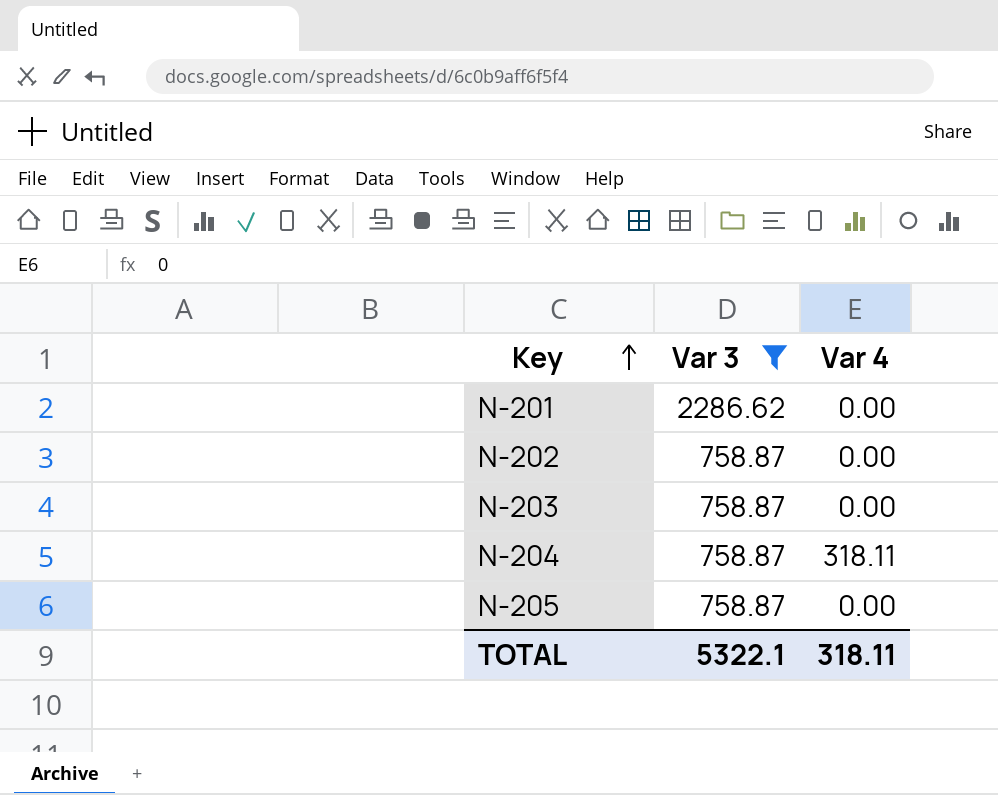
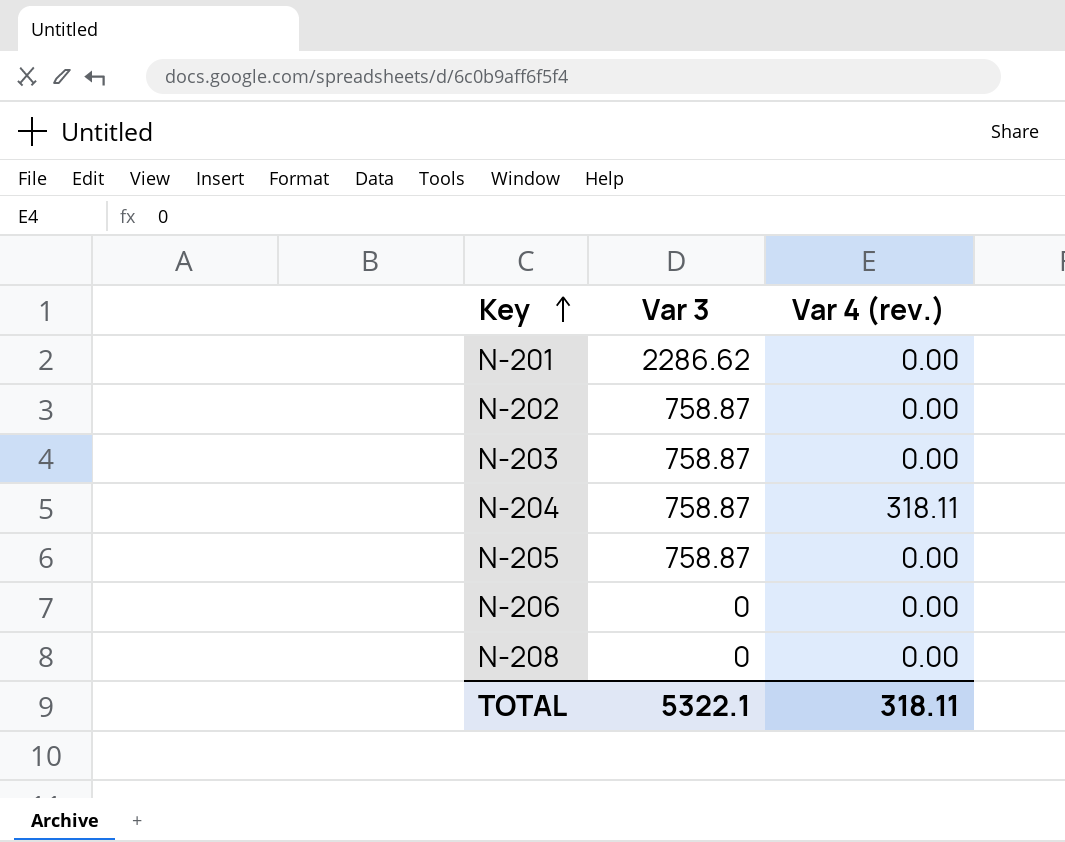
filter: Var 3 != 0 -> none
column name: Var 4 -> Var 4 (rev.)

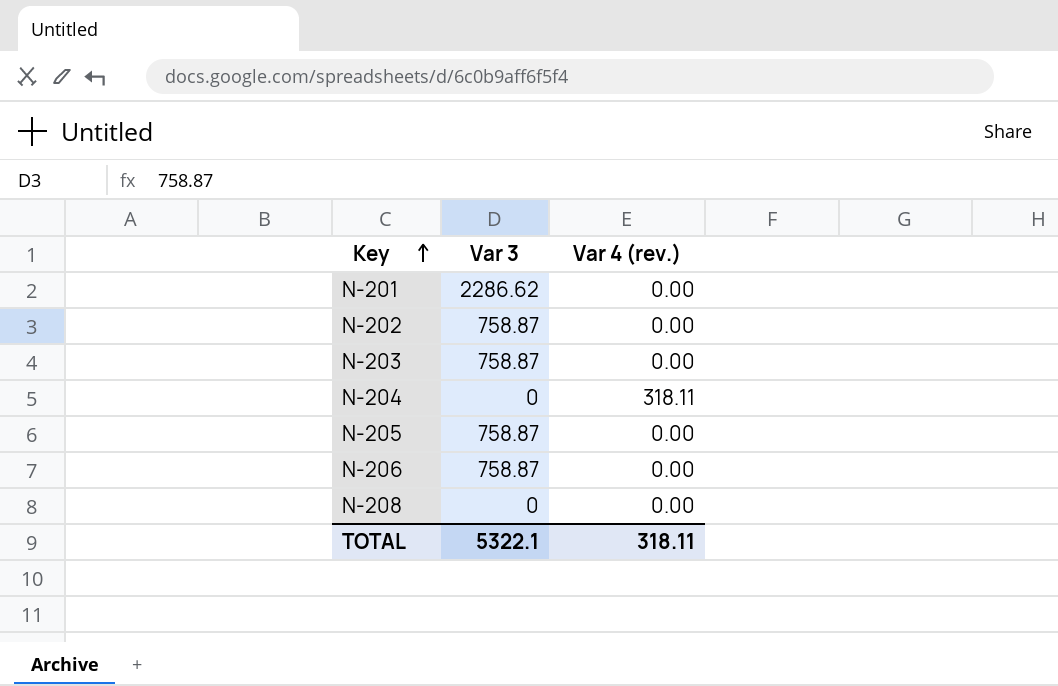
N-204 | Var 3: 758.87 -> 0
N-206 | Var 3: 0 -> 758.87

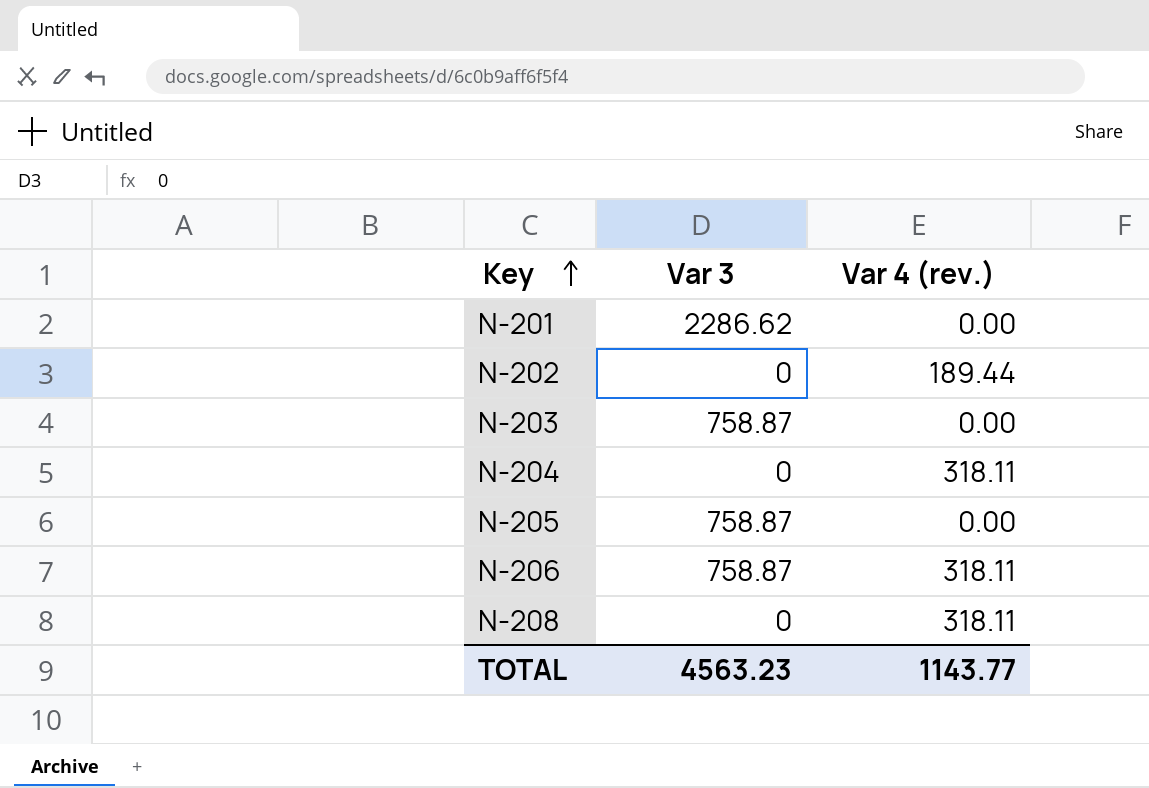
N-202 | Var 3: 758.87 -> 0
N-202 | Var 4 (rev.): 0.00 -> 189.44
N-206 | Var 4 (rev.): 0.00 -> 318.11
N-208 | Var 4 (rev.): 0.00 -> 318.11
TOTAL | Var 3: 5322.1 -> 4563.23
TOTAL | Var 4 (rev.): 318.11 -> 1143.77

